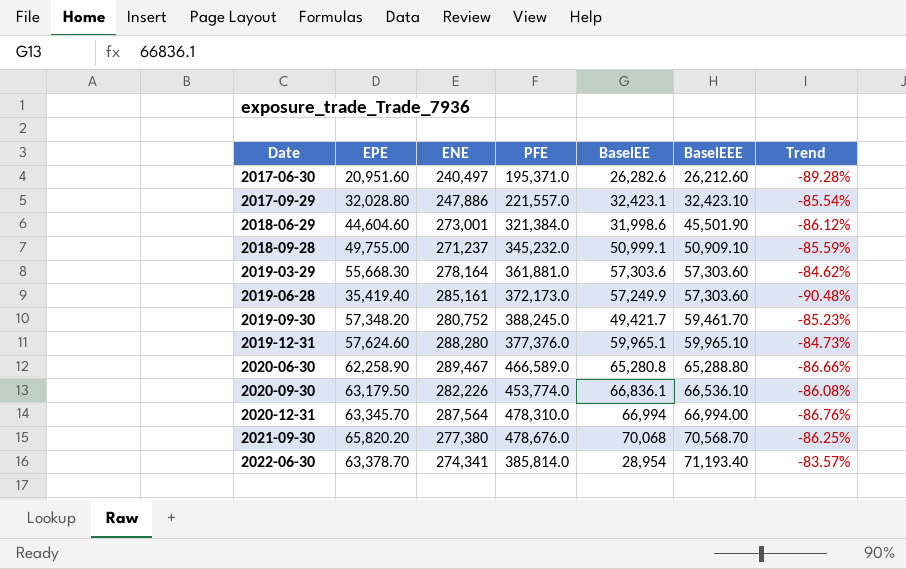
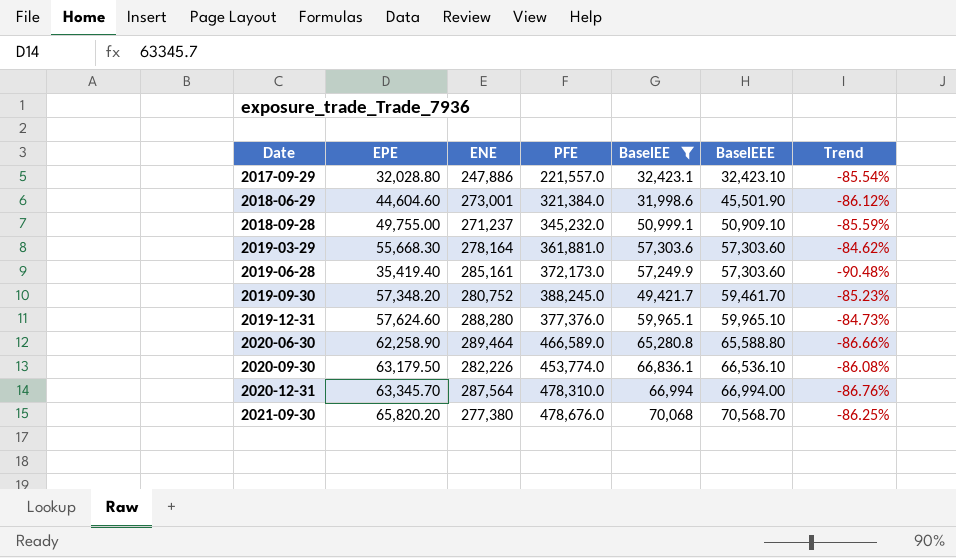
filter: none -> BaselEE >= 31,998.6
2020-06-30 | ENE: 289,467 -> 289,464
2020-06-30 | BaselEEE: 65,288.80 -> 65,588.80

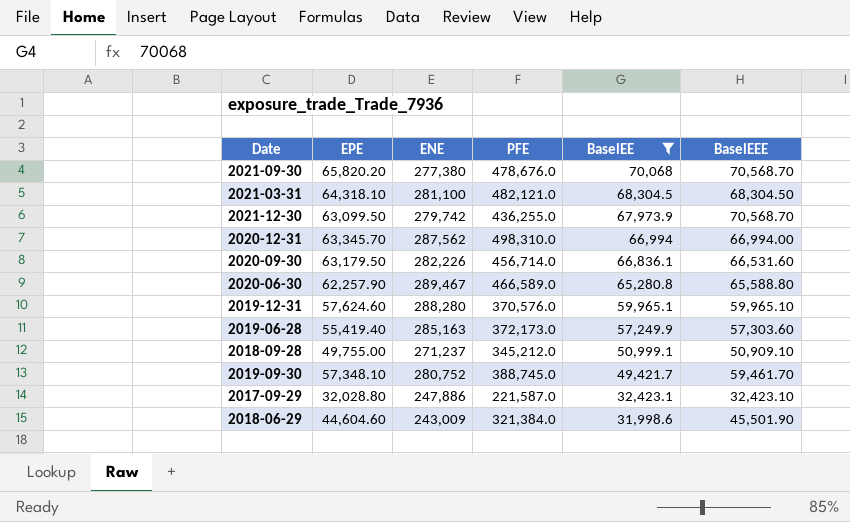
row order: Date ascending -> BaselEE descending
column Trend | formula: ([EPE] - [PFE]) / [PFE] -> none
row 2019-03-29: 55,668.30 | 278,164 | 361,881.0 | 57,303.6 | 57,303.60 | -84.62% -> none
row 2021-03-31: none -> 64,318.10 | 281,100 | 482,121.0 | 68,304.5 | 68,304.50
row 2021-12-30: none -> 63,099.50 | 279,742 | 436,255.0 | 67,973.9 | 70,568.70
2020-12-31 | ENE: 287,564 -> 287,562
2020-12-31 | PFE: 478,310.0 -> 498,310.0
2020-09-30 | PFE: 453,774.0 -> 456,714.0
2020-09-30 | BaselEEE: 66,536.10 -> 66,531.60
2020-06-30 | EPE: 62,258.90 -> 62,257.90
2020-06-30 | ENE: 289,464 -> 289,467
2019-12-31 | PFE: 377,376.0 -> 370,576.0
2019-06-28 | EPE: 35,419.40 -> 55,419.40
2019-06-28 | ENE: 285,161 -> 285,163
2018-09-28 | PFE: 345,232.0 -> 345,212.0
2019-09-30 | EPE: 57,348.20 -> 57,348.10
2019-09-30 | PFE: 388,245.0 -> 388,745.0
2017-09-29 | PFE: 221,557.0 -> 221,587.0
2018-06-29 | ENE: 273,001 -> 243,009

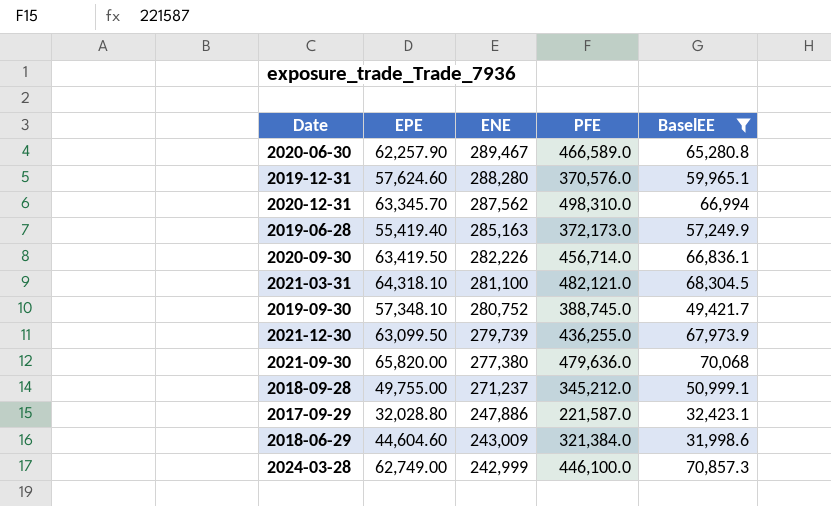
row order: BaselEE descending -> ENE descending
column BaselEEE | position: 6 -> none
2020-09-30 | EPE: 63,179.50 -> 63,419.50
2021-12-30 | ENE: 279,742 -> 279,739
2021-09-30 | EPE: 65,820.20 -> 65,820.00
2021-09-30 | PFE: 478,676.0 -> 479,636.0
row 2024-03-28: none -> 62,749.00 | 242,999 | 446,100.0 | 70,857.3

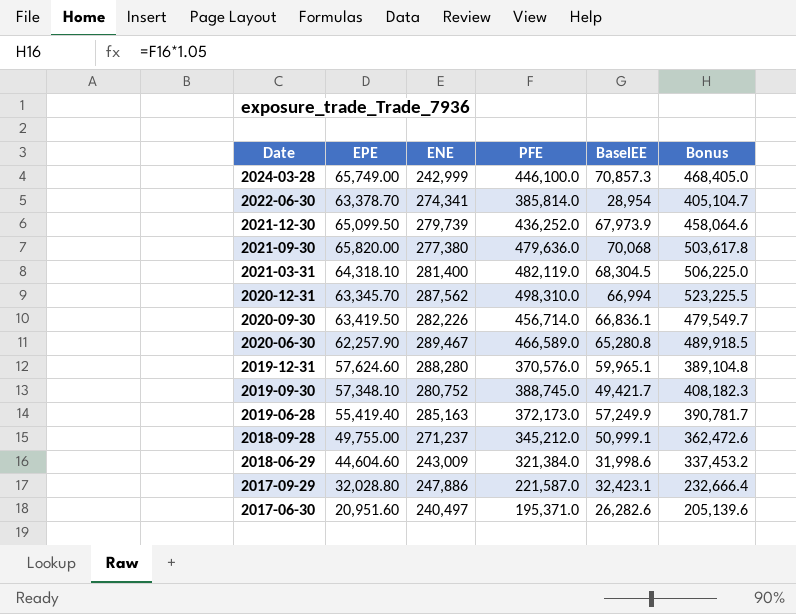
filter: BaselEE >= 31,998.6 -> none
row order: ENE descending -> Date descending
column Bonus | formula: none -> [PFE] * 1.05
2024-03-28 | EPE: 62,749.00 -> 65,749.00
2021-12-30 | EPE: 63,099.50 -> 65,099.50
2021-12-30 | PFE: 436,255.0 -> 436,252.0
2021-03-31 | ENE: 281,100 -> 281,400
2021-03-31 | PFE: 482,121.0 -> 482,119.0

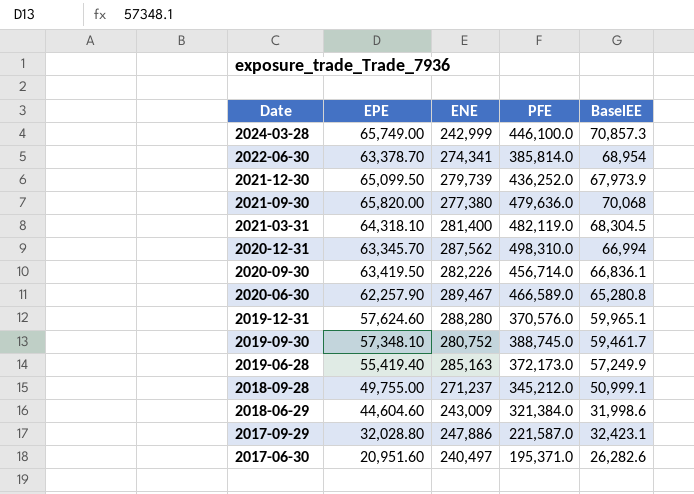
column Bonus | formula: [PFE] * 1.05 -> none
2022-06-30 | BaselEE: 28,954 -> 68,954
2019-09-30 | BaselEE: 49,421.7 -> 59,461.7

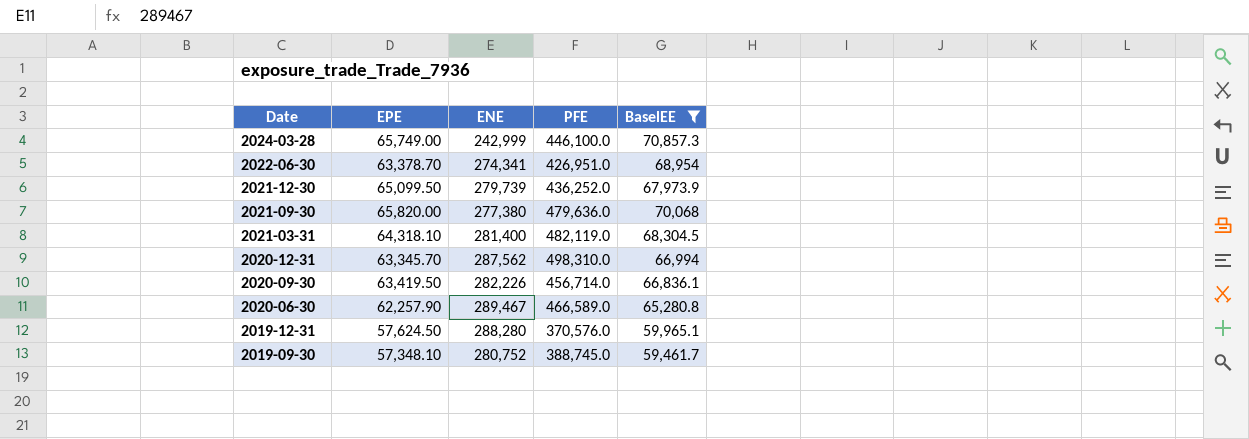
filter: none -> BaselEE >= 59,461.7
2022-06-30 | PFE: 385,814.0 -> 426,951.0
2019-12-31 | EPE: 57,624.60 -> 57,624.50

